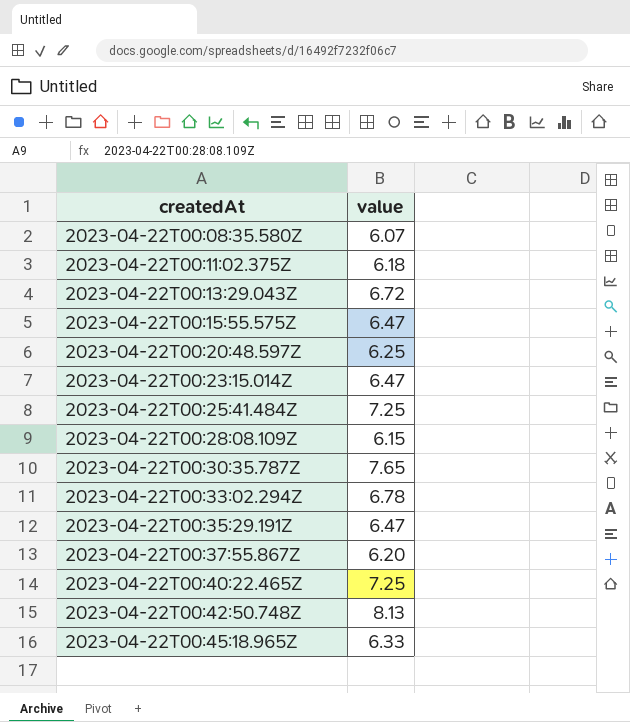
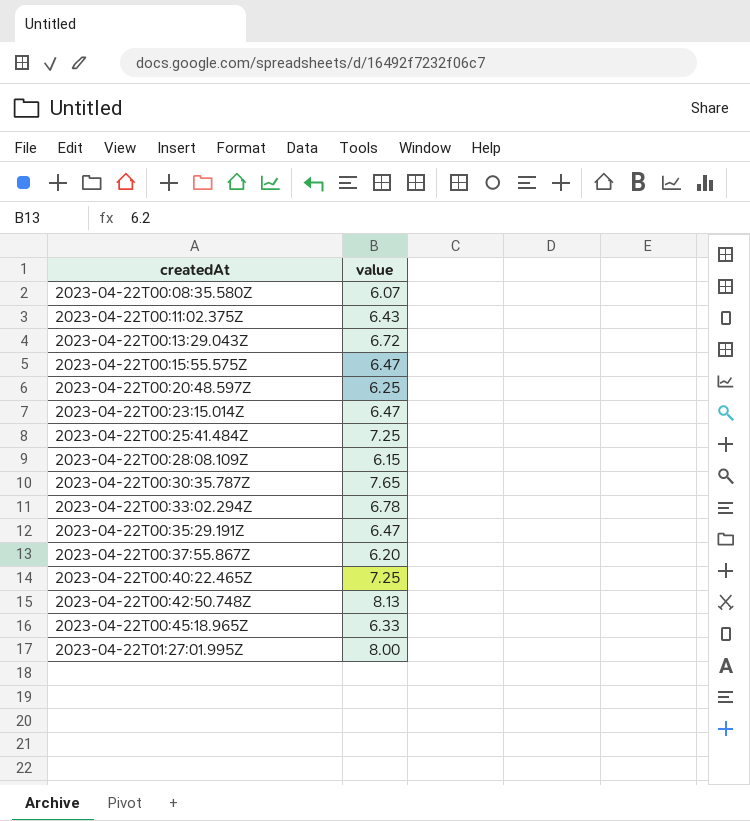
2023-04-22T00:11:02.375Z | value: 6.18 -> 6.43
row 2023-04-22T01:27:01.995Z: none -> 8.00

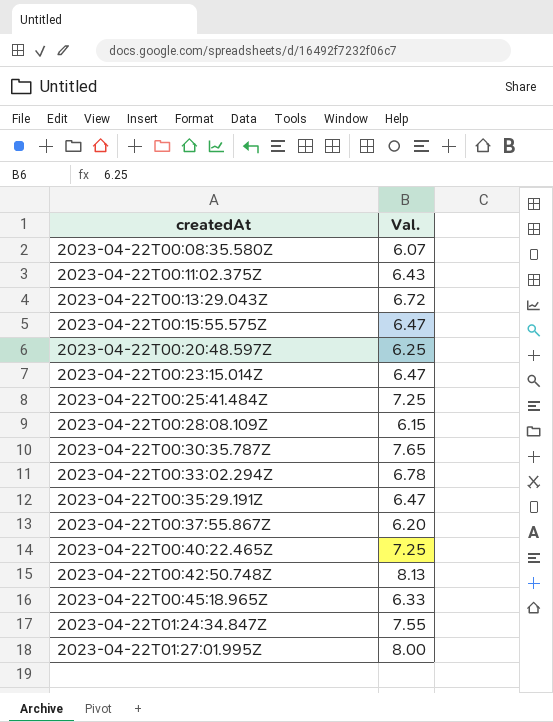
column name: value -> Val.
row 2023-04-22T01:24:34.847Z: none -> 7.55

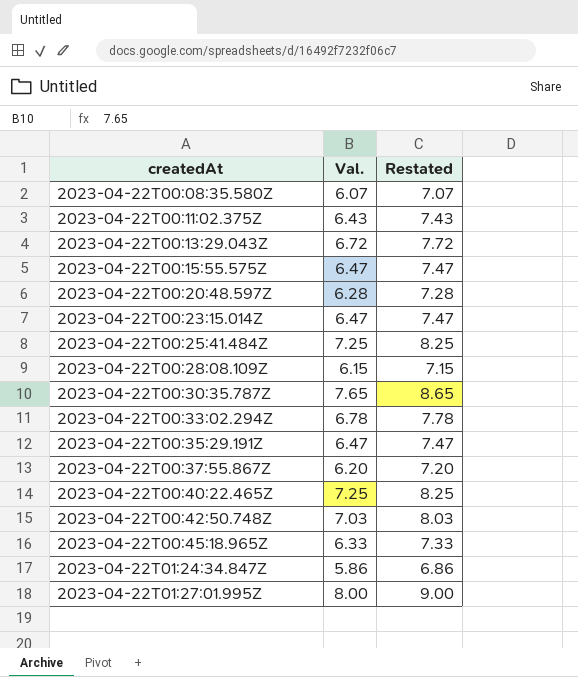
column Restated | formula: none -> [Val.] + 1
2023-04-22T00:20:48.597Z | Val.: 6.25 -> 6.28
2023-04-22T00:42:50.748Z | Val.: 8.13 -> 7.03
2023-04-22T01:24:34.847Z | Val.: 7.55 -> 5.86

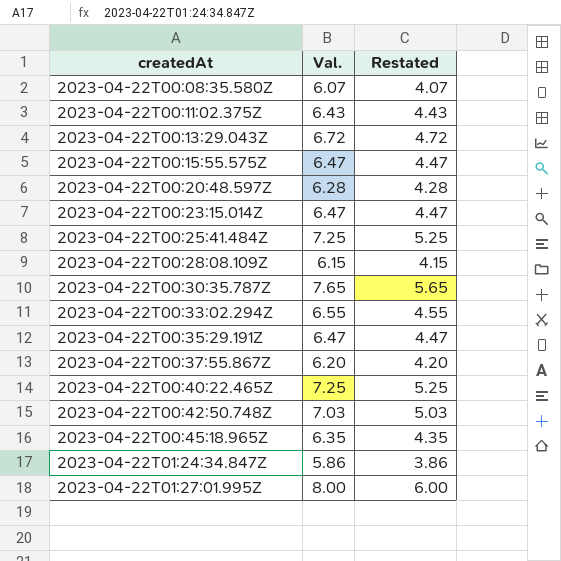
column Restated | formula: [Val.] + 1 -> [Val.] - 2
2023-04-22T00:33:02.294Z | Val.: 6.78 -> 6.55
2023-04-22T00:45:18.965Z | Val.: 6.33 -> 6.35

